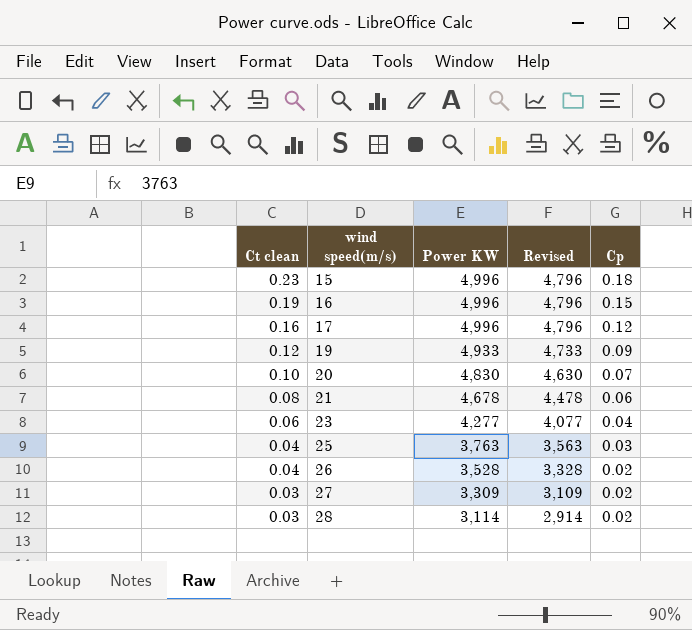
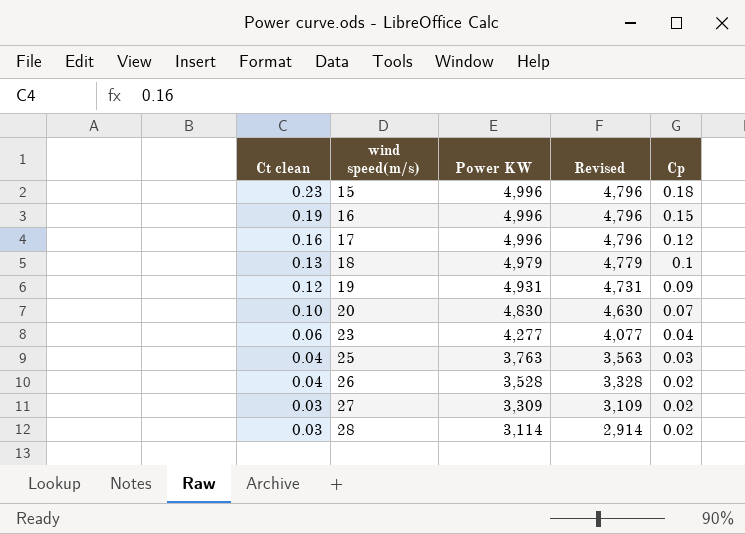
row 21: 0.08 | 4,678 | 4,478 | 0.06 -> none
row 18: none -> 0.13 | 4,979 | 4,779 | 0.1
19 | Power KW: 4,933 -> 4,931
19 | Revised: 4,733 -> 4,731

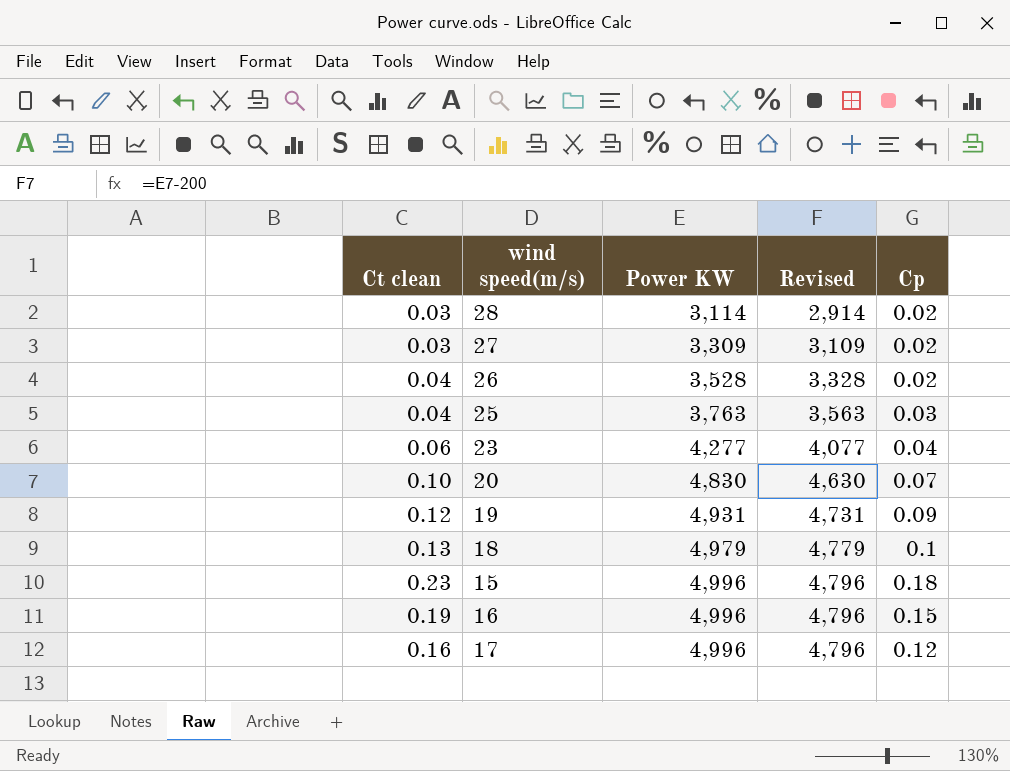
row order: Ct clean descending -> Power KW ascending

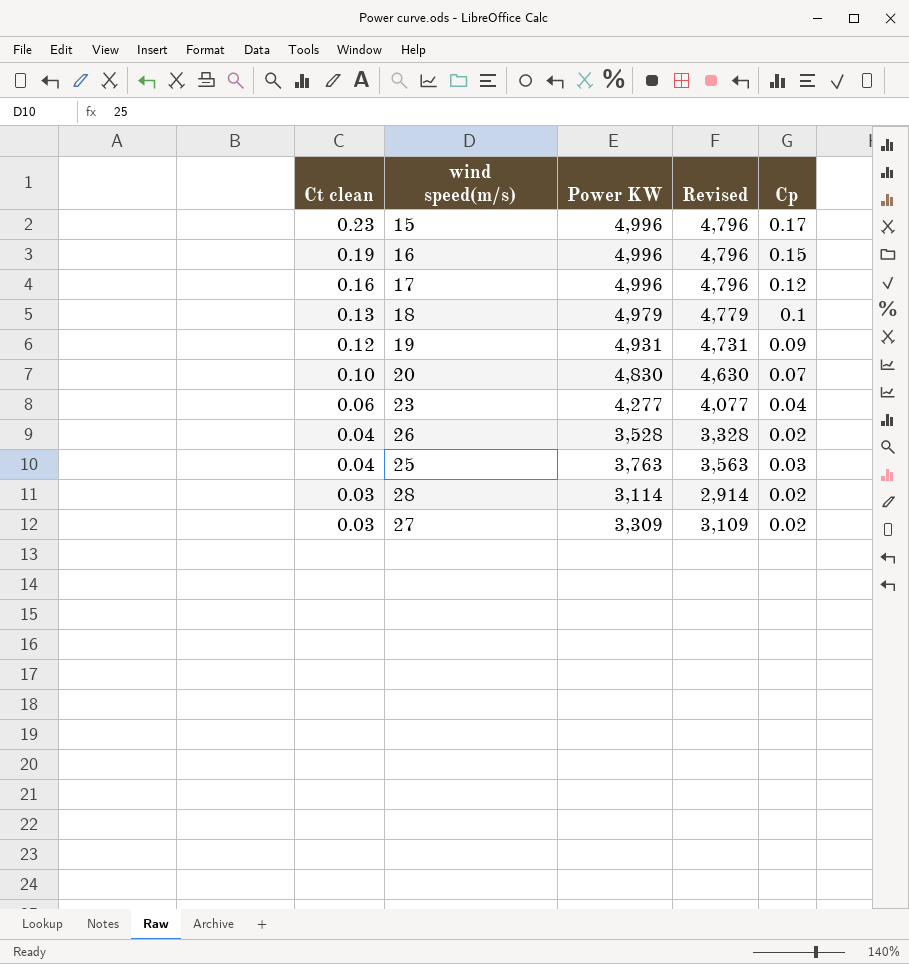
row order: Power KW ascending -> Ct clean descending
15 | Cp: 0.18 -> 0.17

